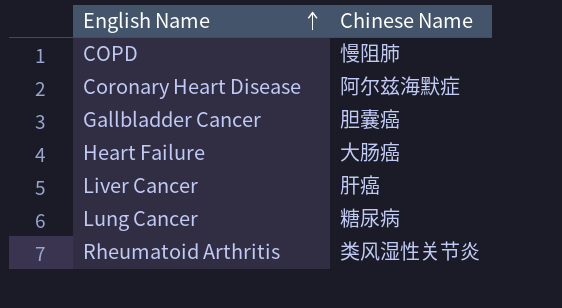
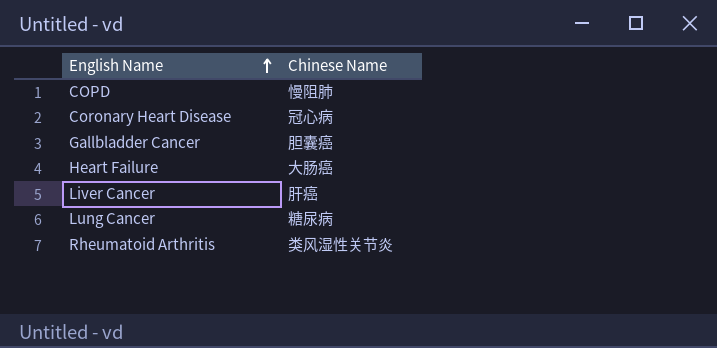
Coronary Heart Disease | Chinese Name: 阿尔兹海默症 -> 冠心病

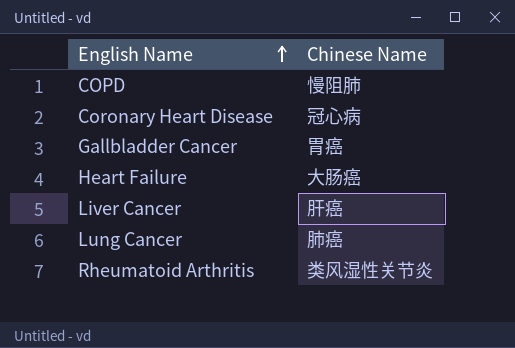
Gallbladder Cancer | Chinese Name: 胆囊癌 -> 胃癌
Lung Cancer | Chinese Name: 糖尿病 -> 肺癌

